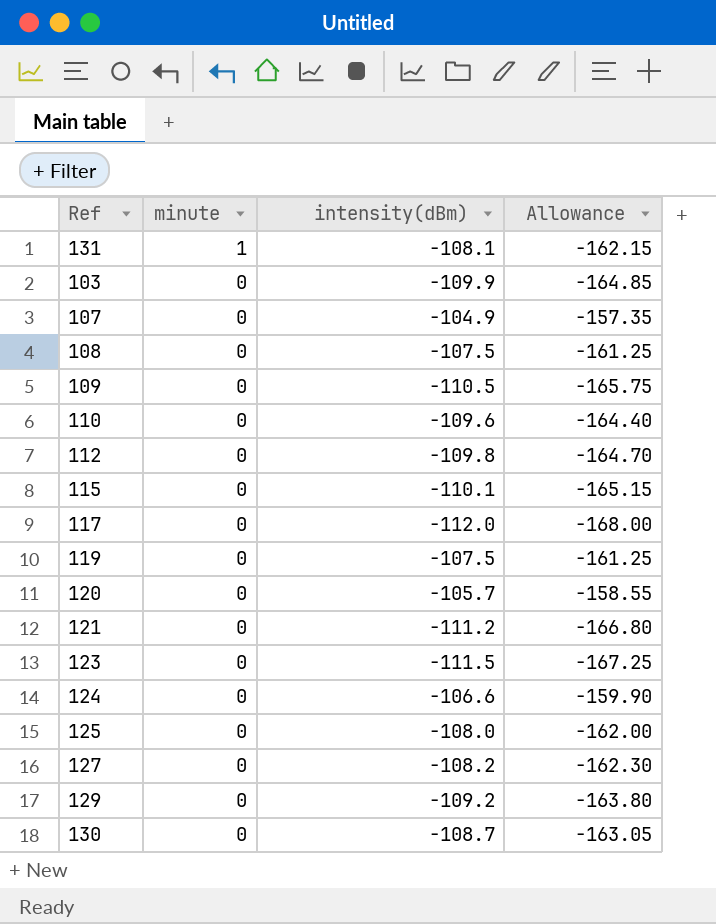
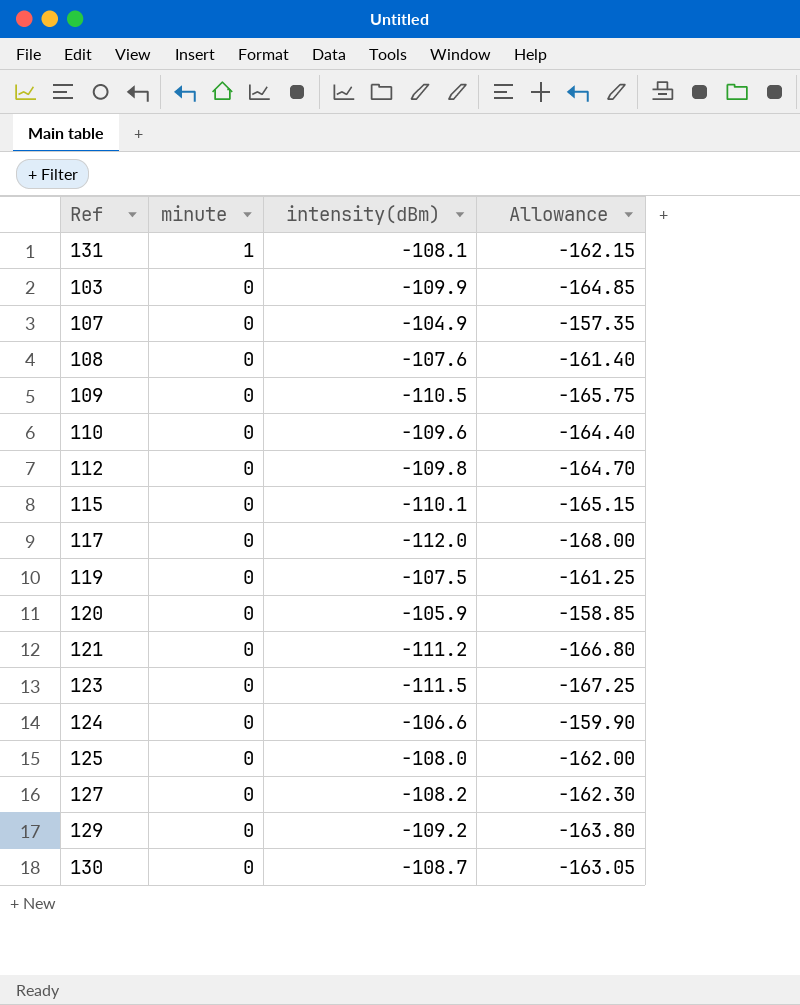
108 | intensity(dBm): -107.5 -> -107.6
108 | Allowance: -161.25 -> -161.40
120 | intensity(dBm): -105.7 -> -105.9
120 | Allowance: -158.55 -> -158.85

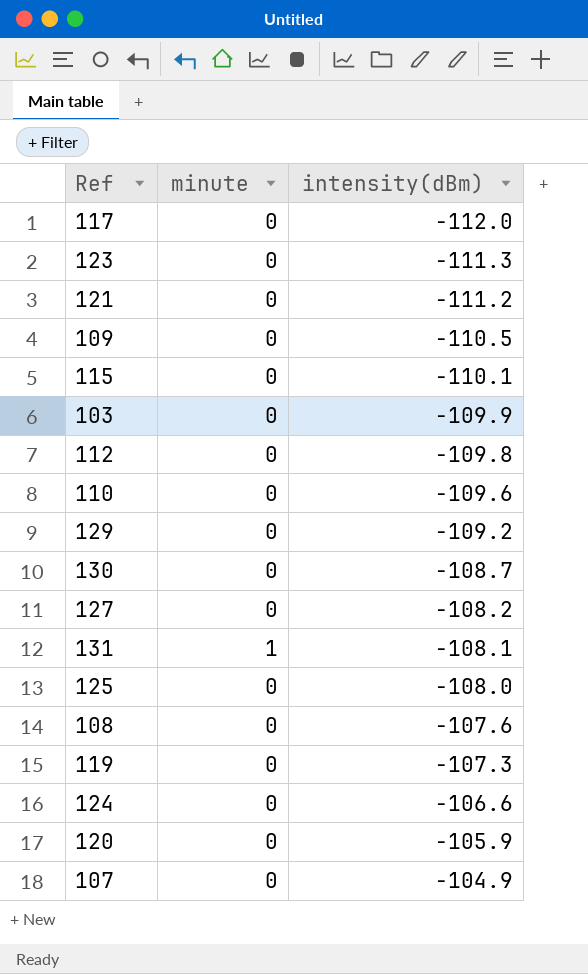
row order: minute descending -> intensity(dBm) ascending
column Allowance | formula: [intensity(dBm)] * 1.5 -> none
123 | intensity(dBm): -111.5 -> -111.3
119 | intensity(dBm): -107.5 -> -107.3

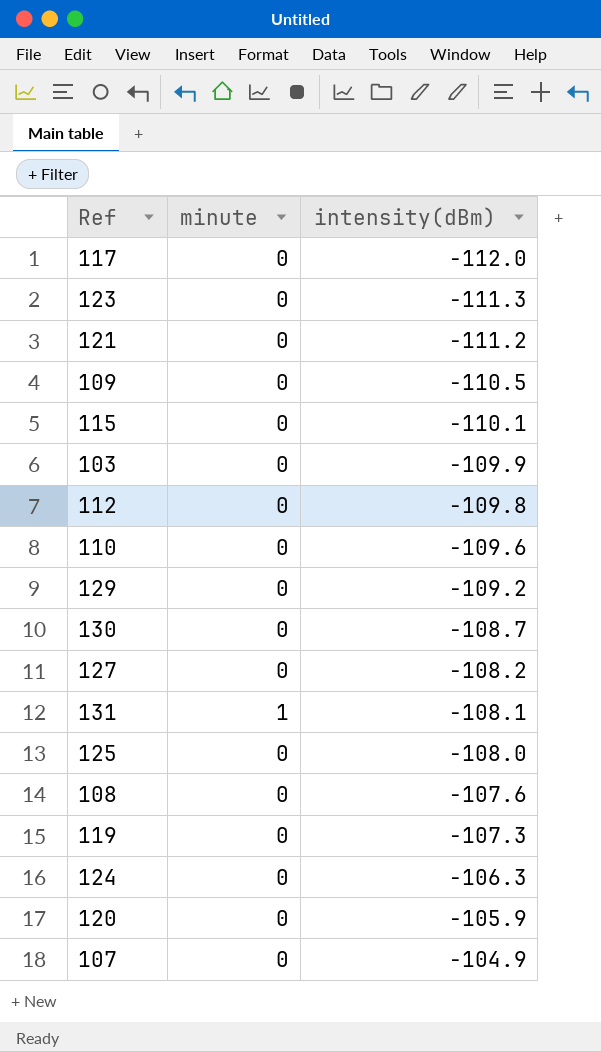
124 | intensity(dBm): -106.6 -> -106.3

